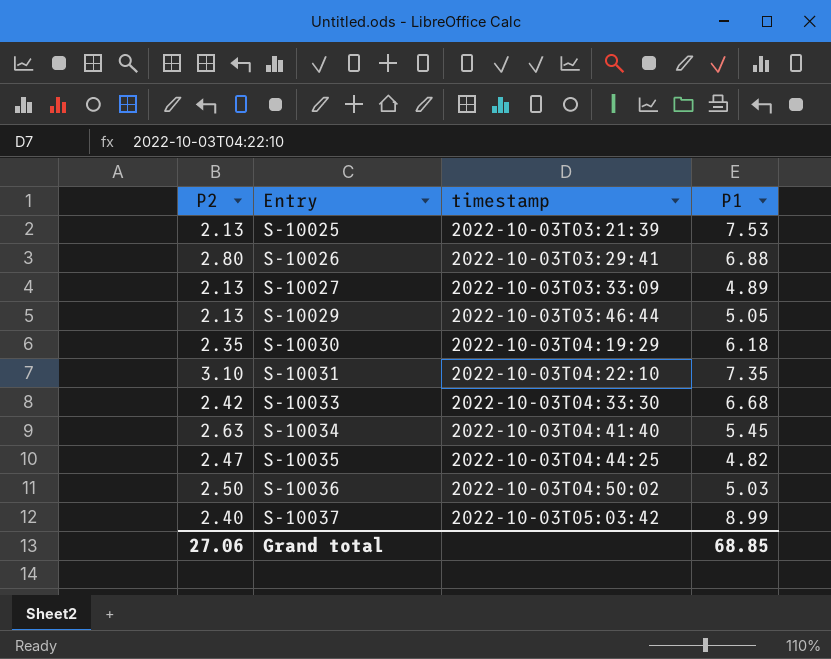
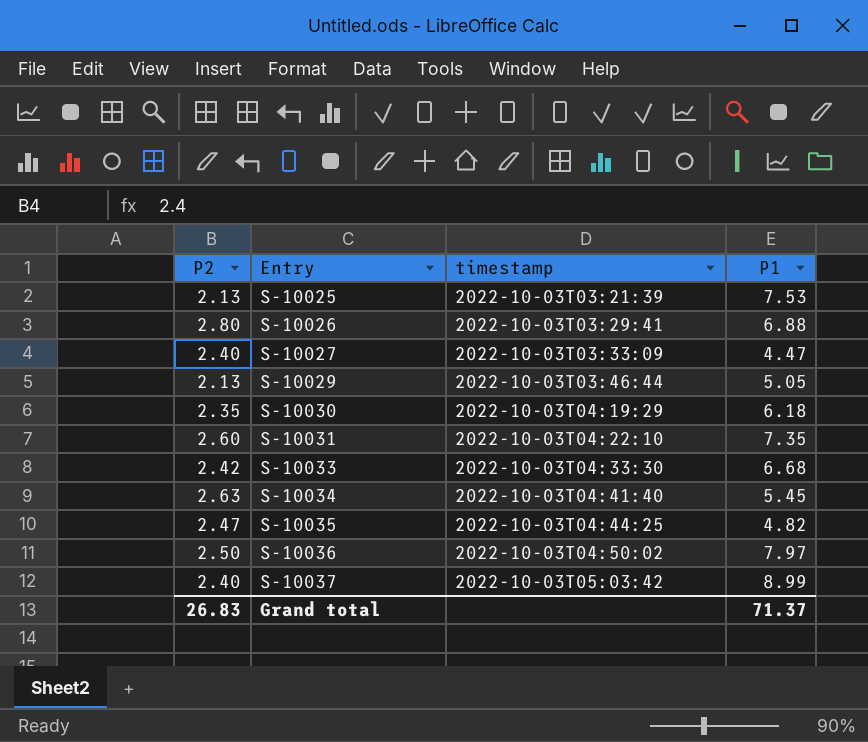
S-10027 | P2: 2.13 -> 2.40
S-10027 | P1: 4.89 -> 4.47
S-10031 | P2: 3.10 -> 2.60
S-10036 | P1: 5.03 -> 7.97
Grand total | P2: 27.06 -> 26.83
Grand total | P1: 68.85 -> 71.37

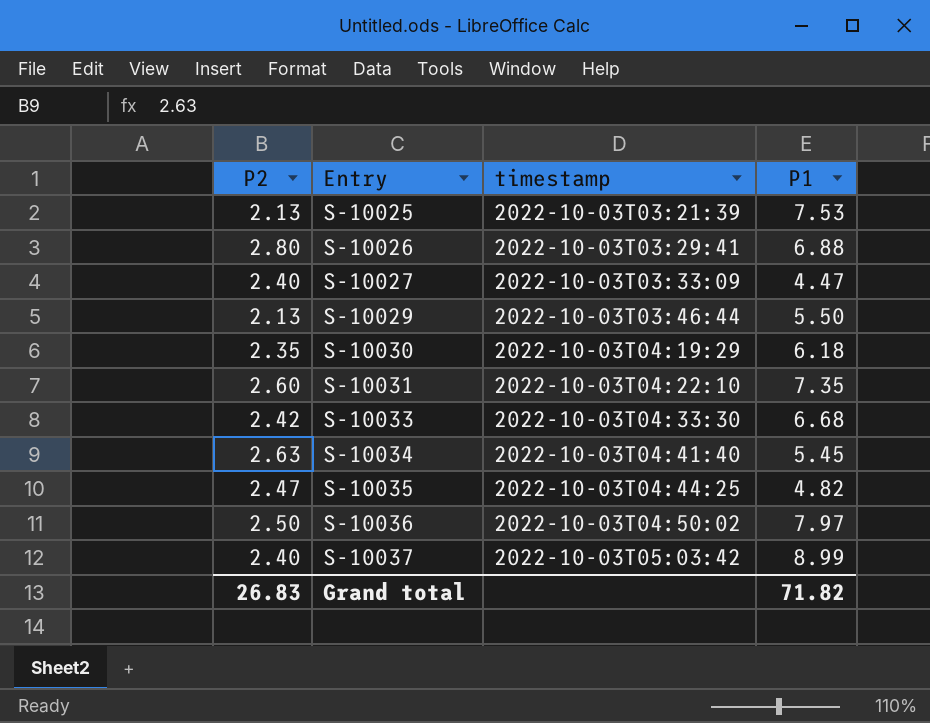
S-10029 | P1: 5.05 -> 5.50
Grand total | P1: 71.37 -> 71.82

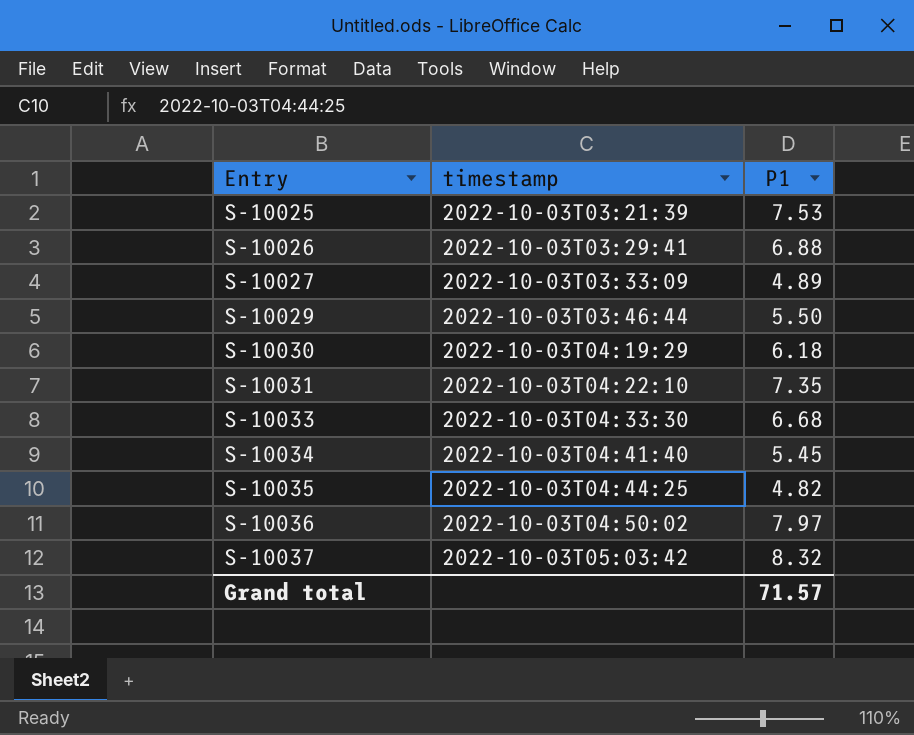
column P2 | position: 1 -> none
S-10027 | P1: 4.47 -> 4.89
S-10037 | P1: 8.99 -> 8.32
Grand total | P1: 71.82 -> 71.57

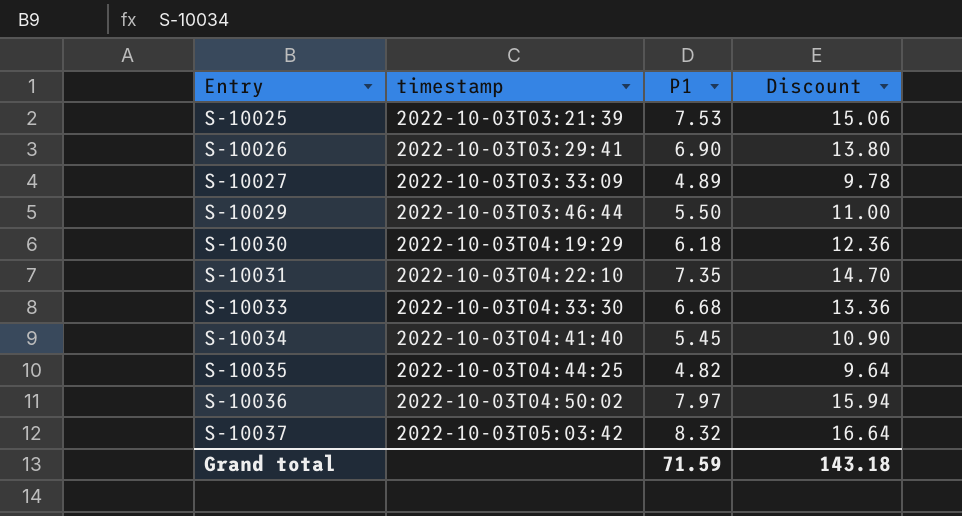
column Discount | formula: none -> [P1] * 2
S-10026 | P1: 6.88 -> 6.90
Grand total | P1: 71.57 -> 71.59

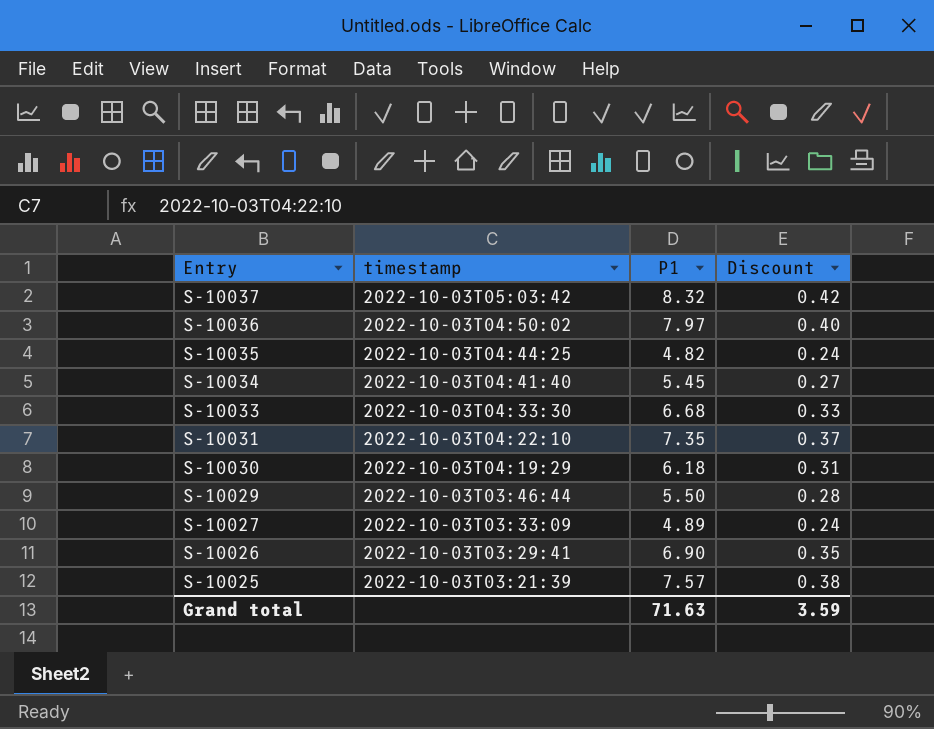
row order: Entry ascending -> Entry descending
column Discount | formula: [P1] * 2 -> [P1] * 0.05
S-10025 | P1: 7.53 -> 7.57
Grand total | P1: 71.59 -> 71.63
Grand total | Discount: 143.18 -> 3.59

